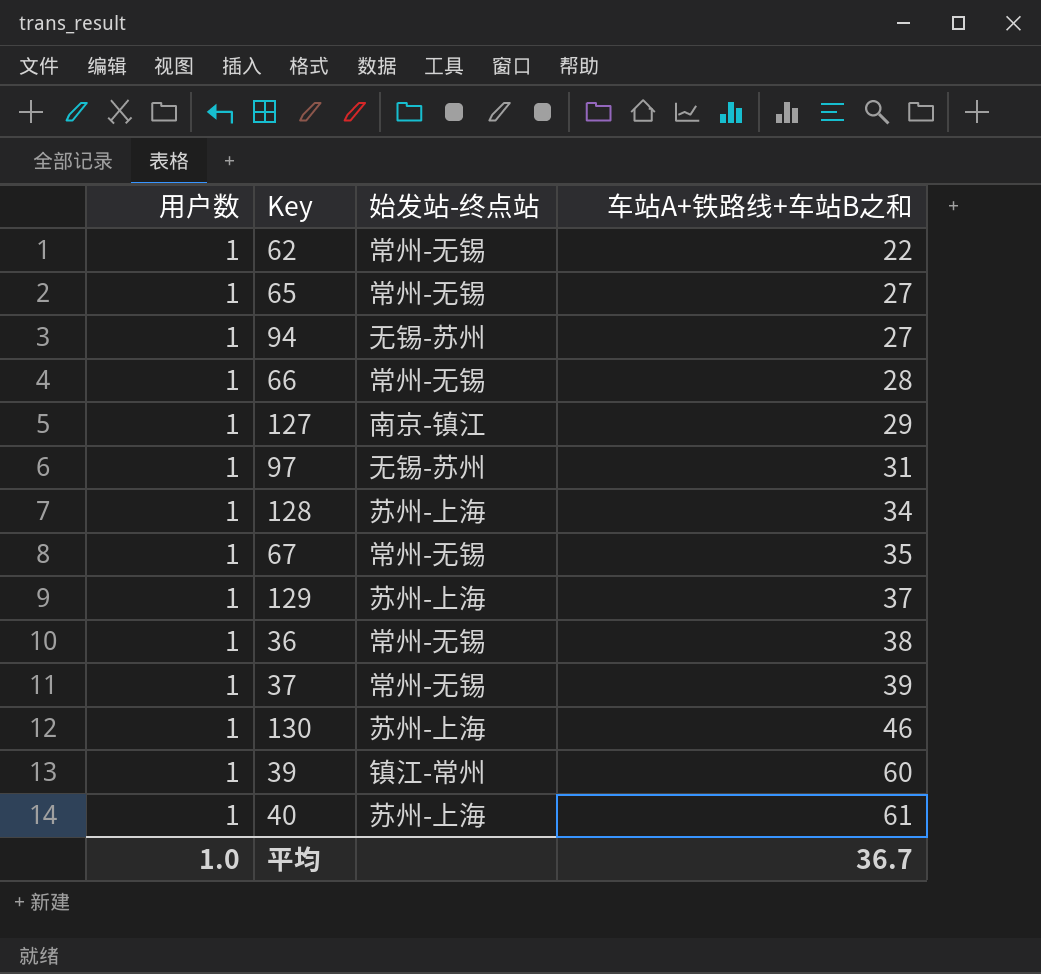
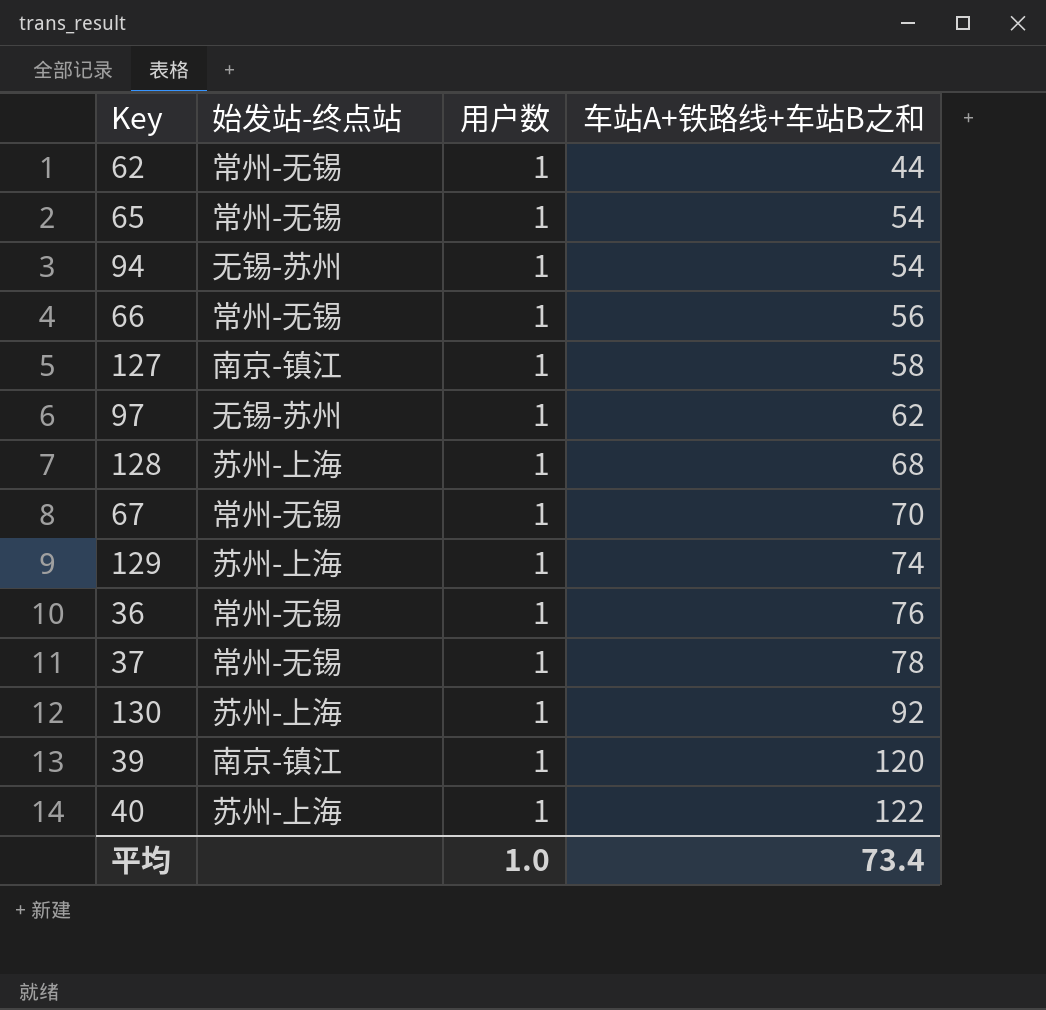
column 用户数 | position: 1 -> 3
62 | 车站A+铁路线+车站B之和: 22 -> 44
65 | 车站A+铁路线+车站B之和: 27 -> 54
94 | 车站A+铁路线+车站B之和: 27 -> 54
66 | 车站A+铁路线+车站B之和: 28 -> 56
127 | 车站A+铁路线+车站B之和: 29 -> 58
97 | 车站A+铁路线+车站B之和: 31 -> 62
128 | 车站A+铁路线+车站B之和: 34 -> 68
67 | 车站A+铁路线+车站B之和: 35 -> 70
129 | 车站A+铁路线+车站B之和: 37 -> 74
36 | 车站A+铁路线+车站B之和: 38 -> 76
37 | 车站A+铁路线+车站B之和: 39 -> 78
130 | 车站A+铁路线+车站B之和: 46 -> 92
39 | 始发站-终点站: 镇江-常州 -> 南京-镇江
39 | 车站A+铁路线+车站B之和: 60 -> 120
40 | 车站A+铁路线+车站B之和: 61 -> 122
平均 | 车站A+铁路线+车站B之和: 36.7 -> 73.4

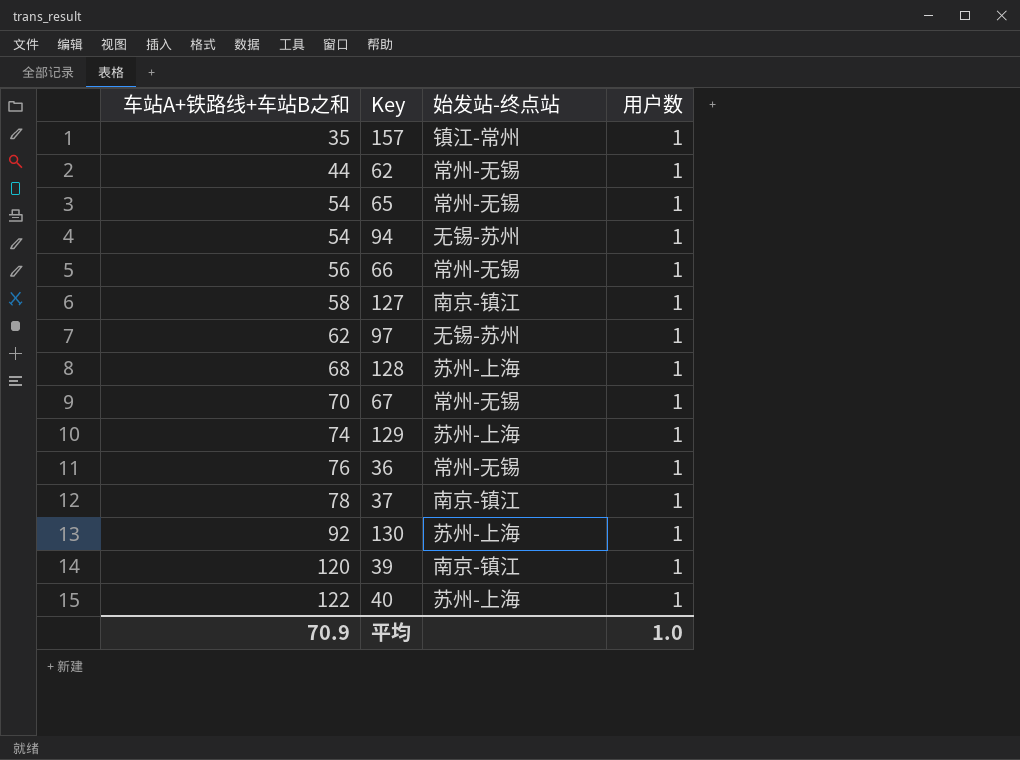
column 车站A+铁路线+车站B之和 | position: 4 -> 1
row 157: none -> 35 | 镇江-常州 | 1
37 | 始发站-终点站: 常州-无锡 -> 南京-镇江
平均 | 车站A+铁路线+车站B之和: 73.4 -> 70.9

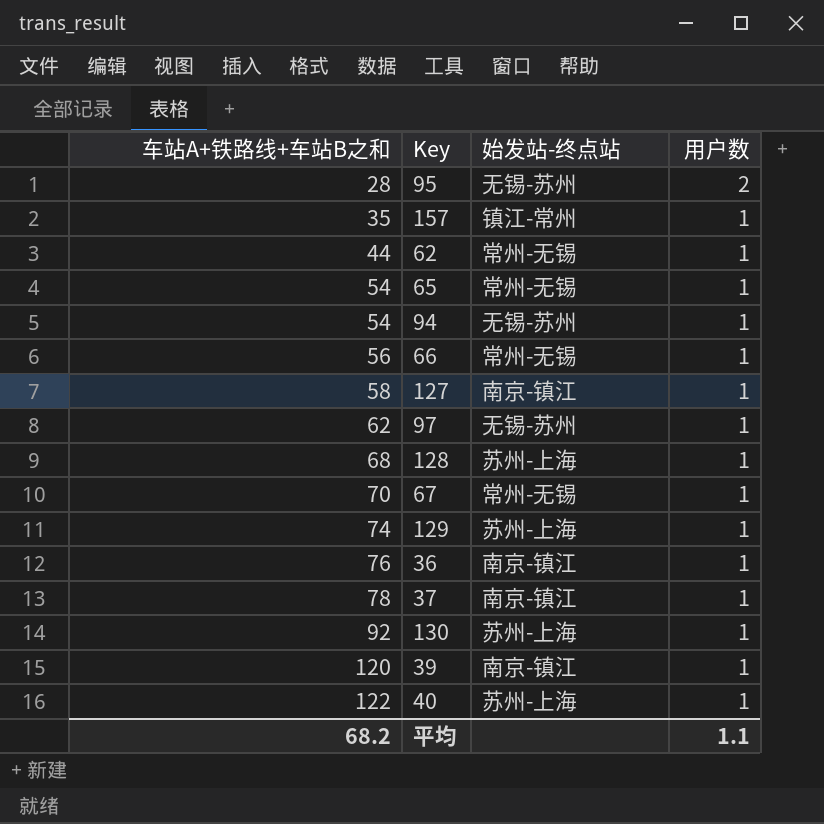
row 95: none -> 28 | 无锡-苏州 | 2
36 | 始发站-终点站: 常州-无锡 -> 南京-镇江
平均 | 车站A+铁路线+车站B之和: 70.9 -> 68.2
平均 | 用户数: 1.0 -> 1.1

